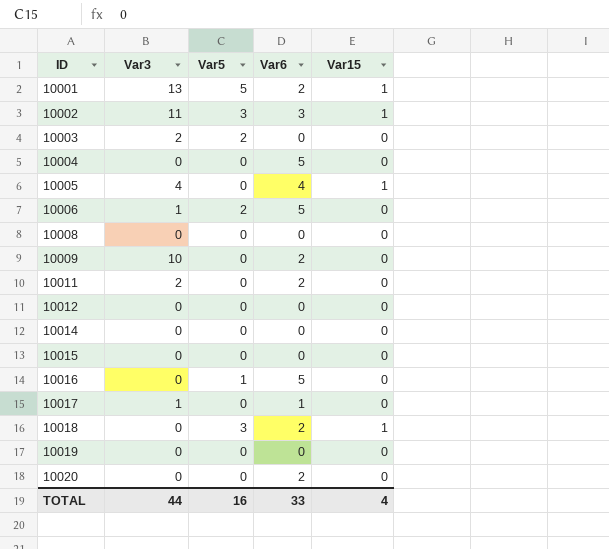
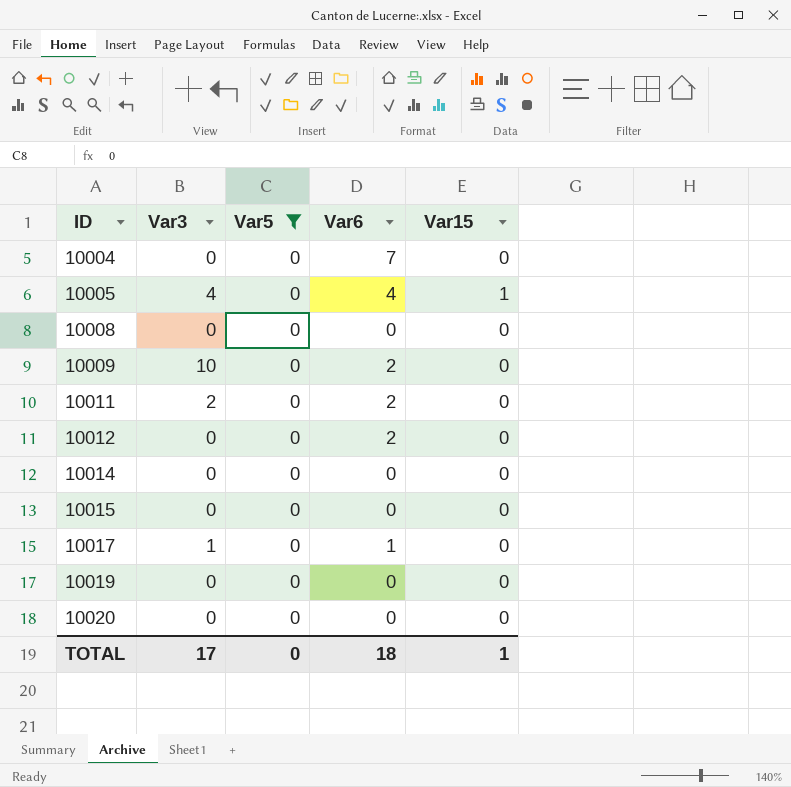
filter: none -> Var5 = 0
10004 | Var6: 5 -> 7
10012 | Var6: 0 -> 2
10020 | Var6: 2 -> 0
TOTAL | Var3: 44 -> 17
TOTAL | Var5: 16 -> 0
TOTAL | Var6: 33 -> 18
TOTAL | Var15: 4 -> 1

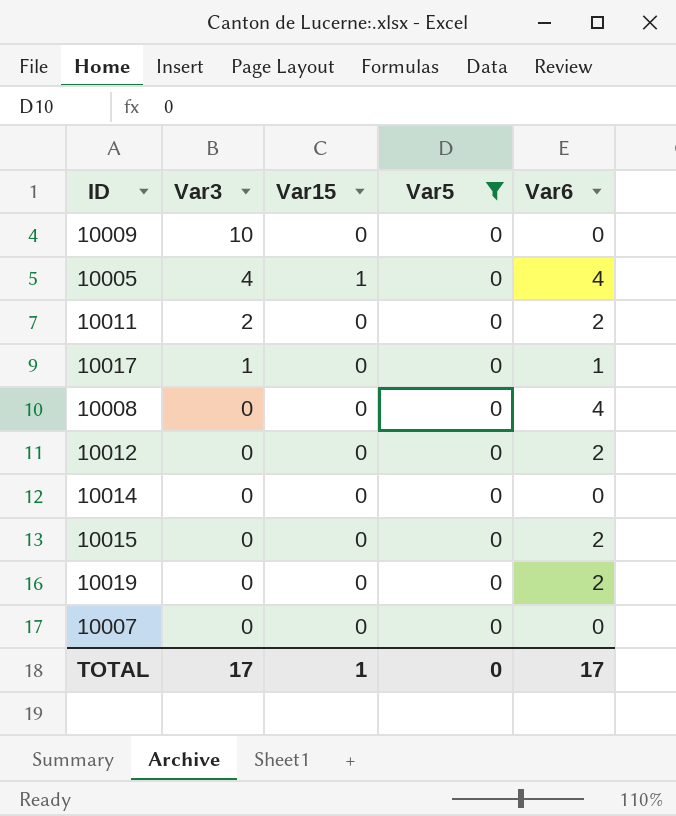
row order: ID ascending -> Var3 descending
column Var15 | position: 5 -> 3
row 10004: 0 | 0 | 7 | 0 -> none
row 10020: 0 | 0 | 0 | 0 -> none
10009 | Var6: 2 -> 0
10008 | Var6: 0 -> 4
10015 | Var6: 0 -> 2
10019 | Var6: 0 -> 2
row 10007: none -> 0 | 0 | 0 | 0
TOTAL | Var6: 18 -> 17

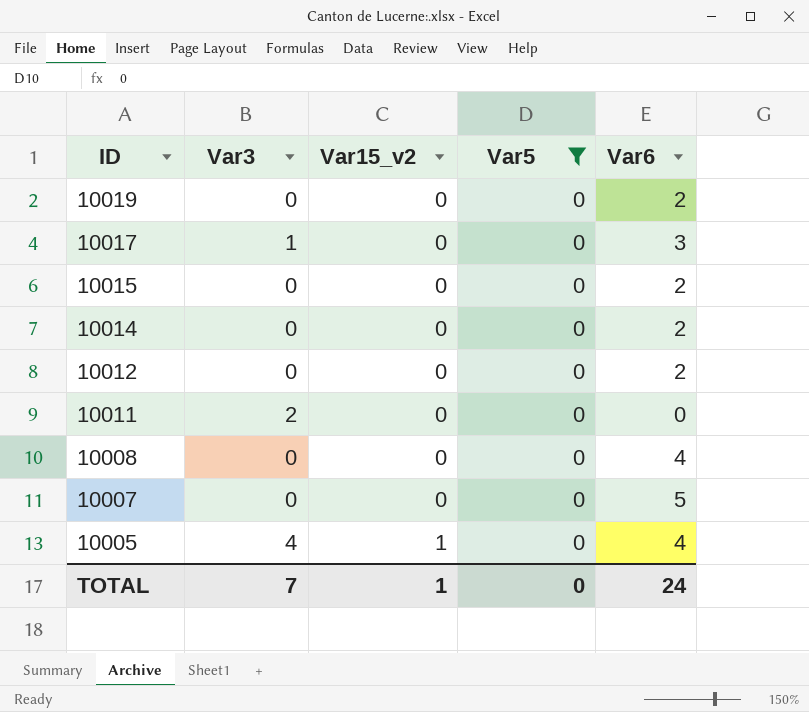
row order: Var3 descending -> ID descending
column name: Var15 -> Var15_v2
row 10009: 10 | 0 | 0 | 0 -> none
10017 | Var6: 1 -> 3
10014 | Var6: 0 -> 2
10011 | Var6: 2 -> 0
10007 | Var6: 0 -> 5
TOTAL | Var3: 17 -> 7
TOTAL | Var6: 17 -> 24

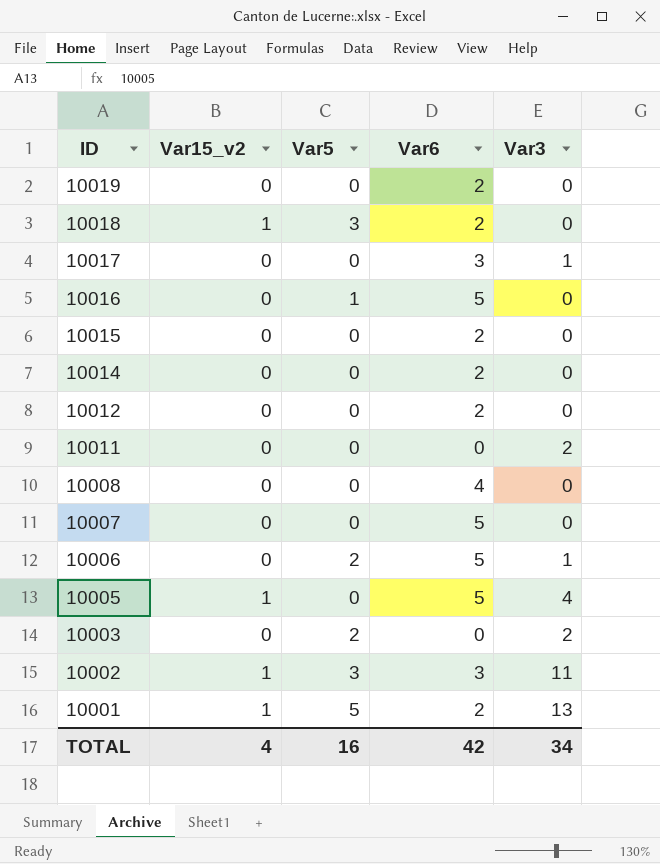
filter: Var5 = 0 -> none
column Var3 | position: 2 -> 5
10005 | Var6: 4 -> 5
TOTAL | Var15_v2: 1 -> 4
TOTAL | Var5: 0 -> 16
TOTAL | Var6: 24 -> 42
TOTAL | Var3: 7 -> 34

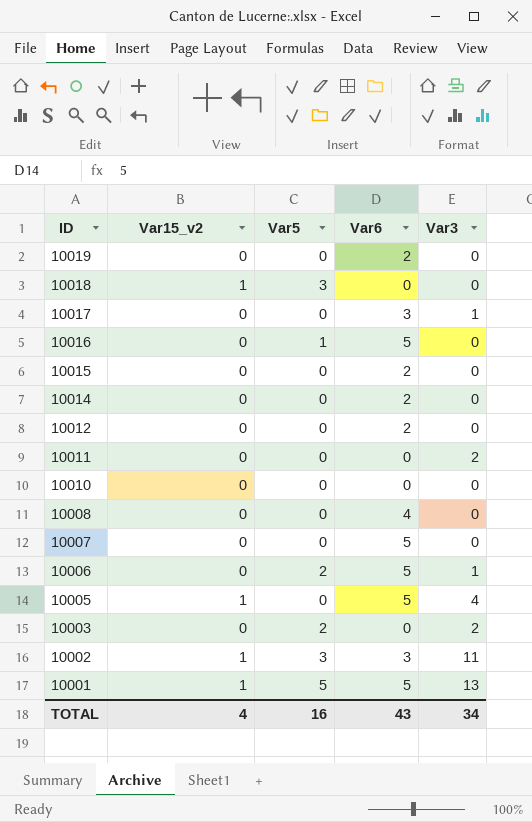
10018 | Var6: 2 -> 0
row 10010: none -> 0 | 0 | 0 | 0
10001 | Var6: 2 -> 5
TOTAL | Var6: 42 -> 43

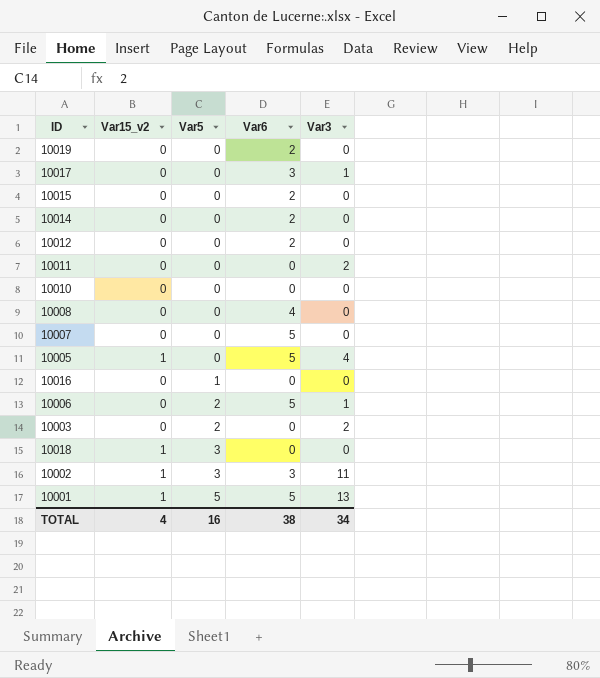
row order: ID descending -> Var5 ascending
10016 | Var6: 5 -> 0
TOTAL | Var6: 43 -> 38

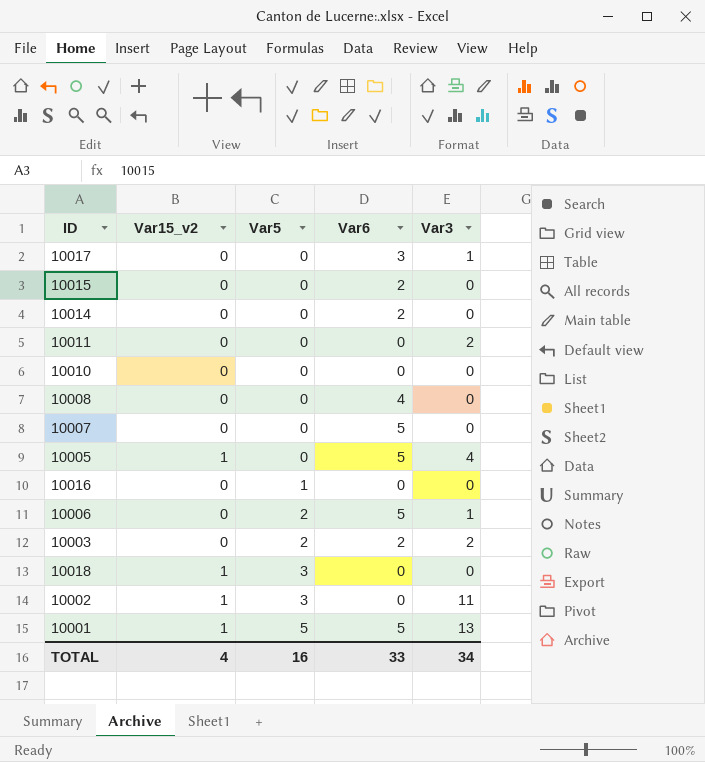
row 10019: 0 | 0 | 2 | 0 -> none
row 10012: 0 | 0 | 2 | 0 -> none
10003 | Var6: 0 -> 2
10002 | Var6: 3 -> 0
TOTAL | Var6: 38 -> 33

